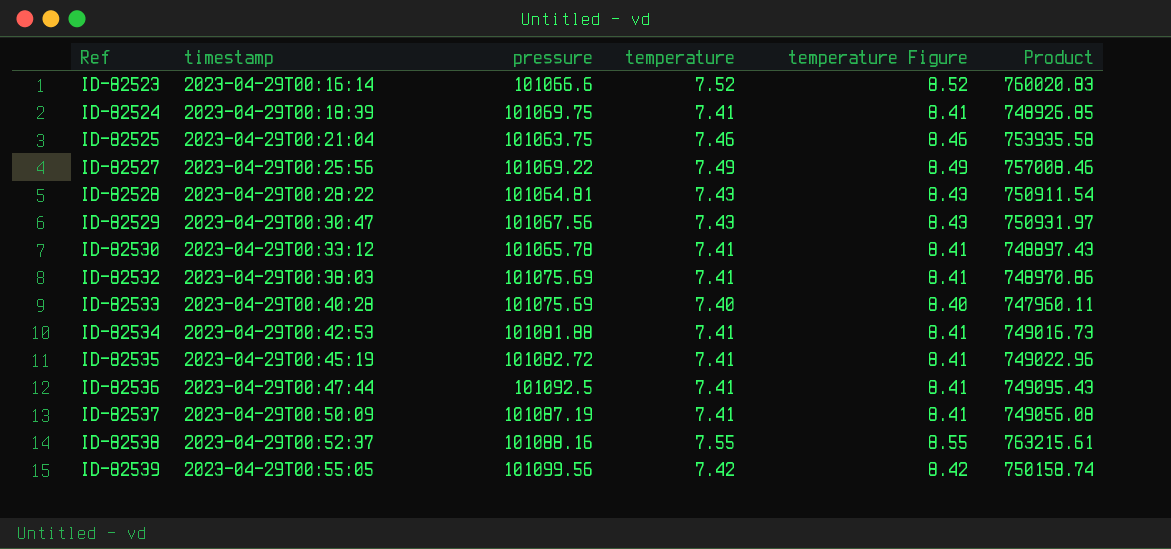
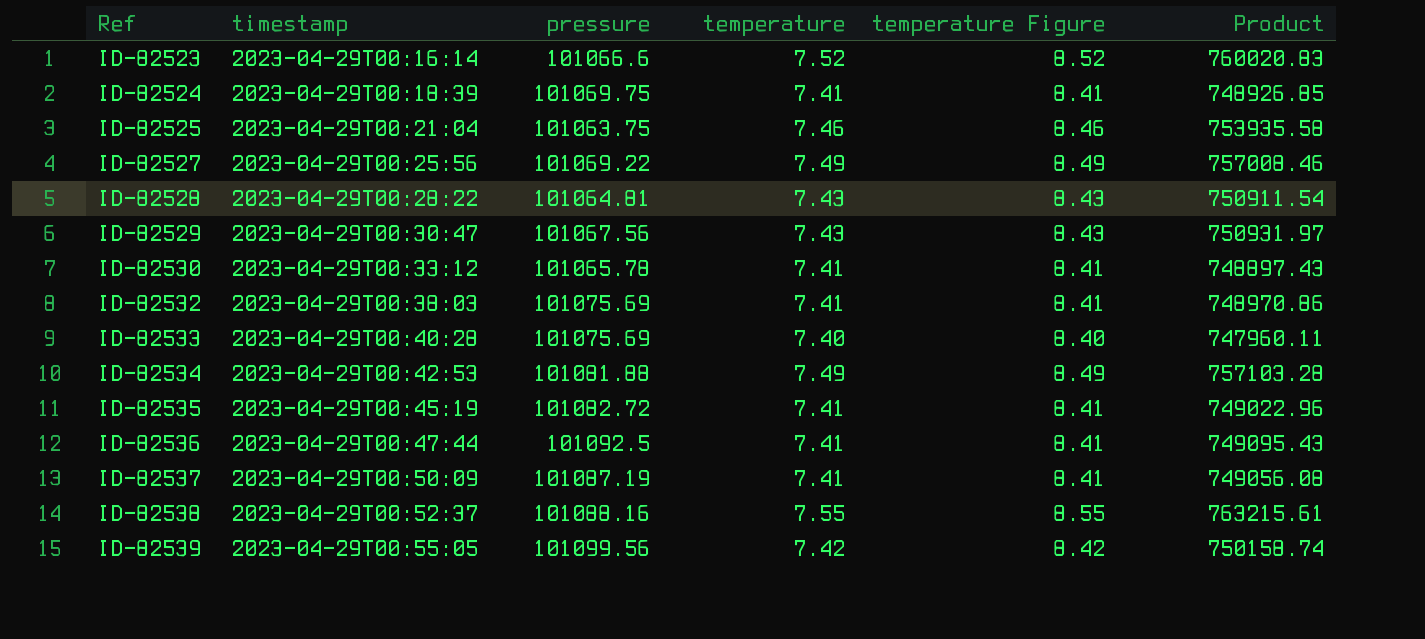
ID-82534 | temperature: 7.41 -> 7.49
ID-82534 | temperature Figure: 8.41 -> 8.49
ID-82534 | Product: 749016.73 -> 757103.28

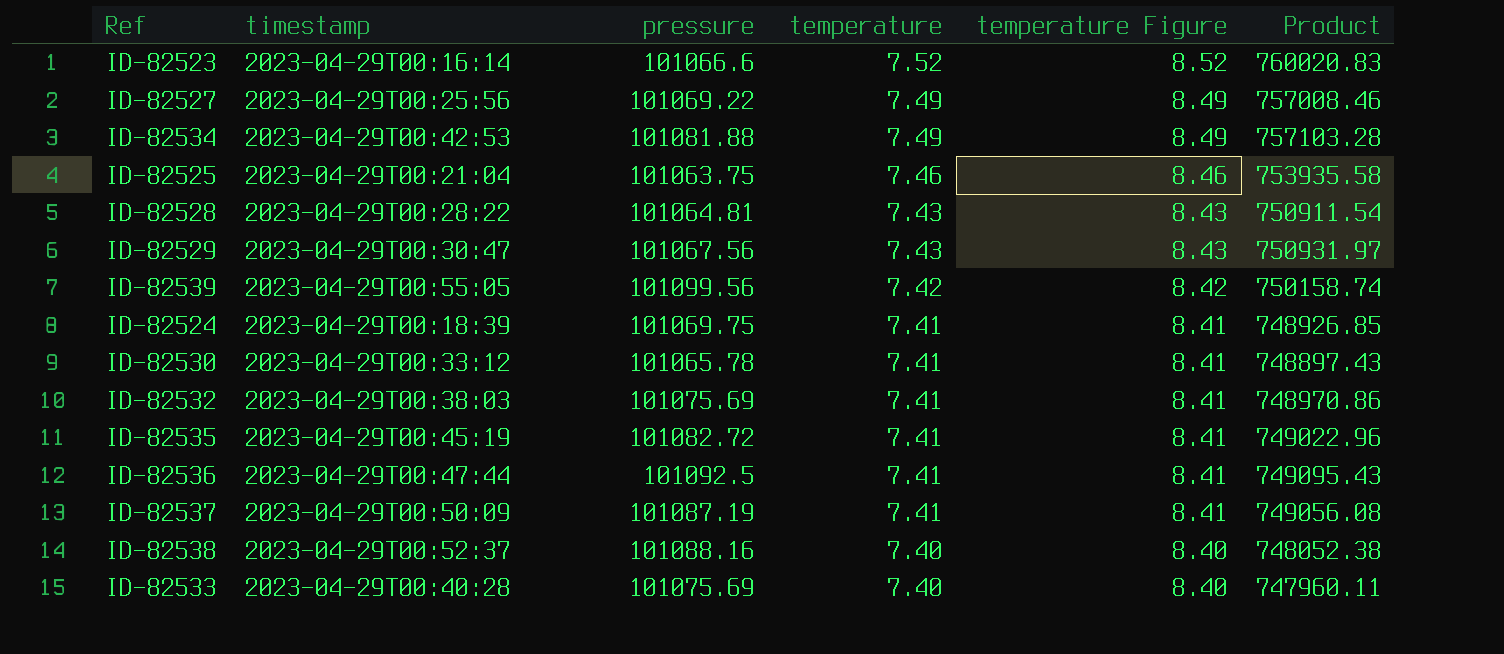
row order: Ref ascending -> temperature descending
ID-82538 | temperature: 7.55 -> 7.40
ID-82538 | temperature Figure: 8.55 -> 8.40
ID-82538 | Product: 763215.61 -> 748052.38

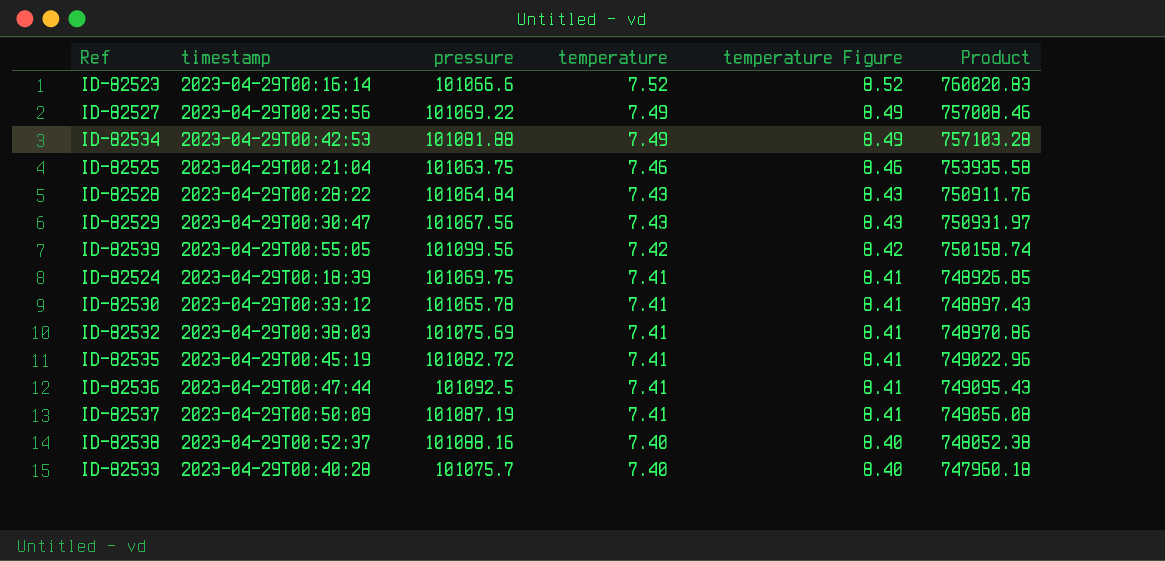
ID-82528 | pressure: 101064.81 -> 101064.84
ID-82528 | Product: 750911.54 -> 750911.76
ID-82533 | pressure: 101075.69 -> 101075.7
ID-82533 | Product: 747960.11 -> 747960.18

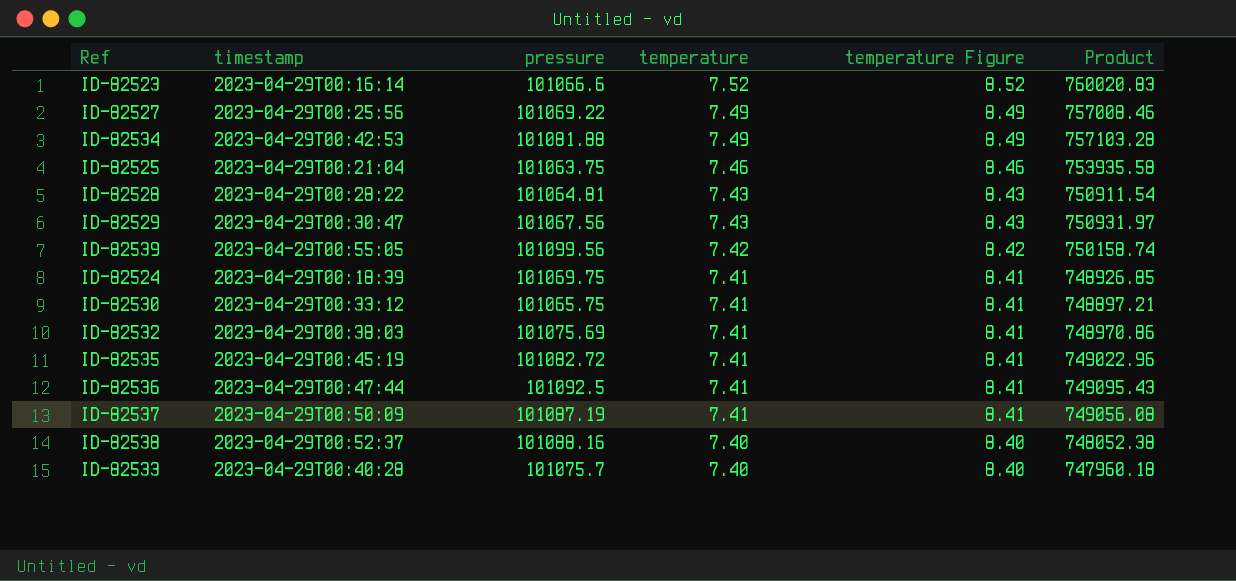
ID-82528 | pressure: 101064.84 -> 101064.81
ID-82528 | Product: 750911.76 -> 750911.54
ID-82530 | pressure: 101065.78 -> 101065.75
ID-82530 | Product: 748897.43 -> 748897.21

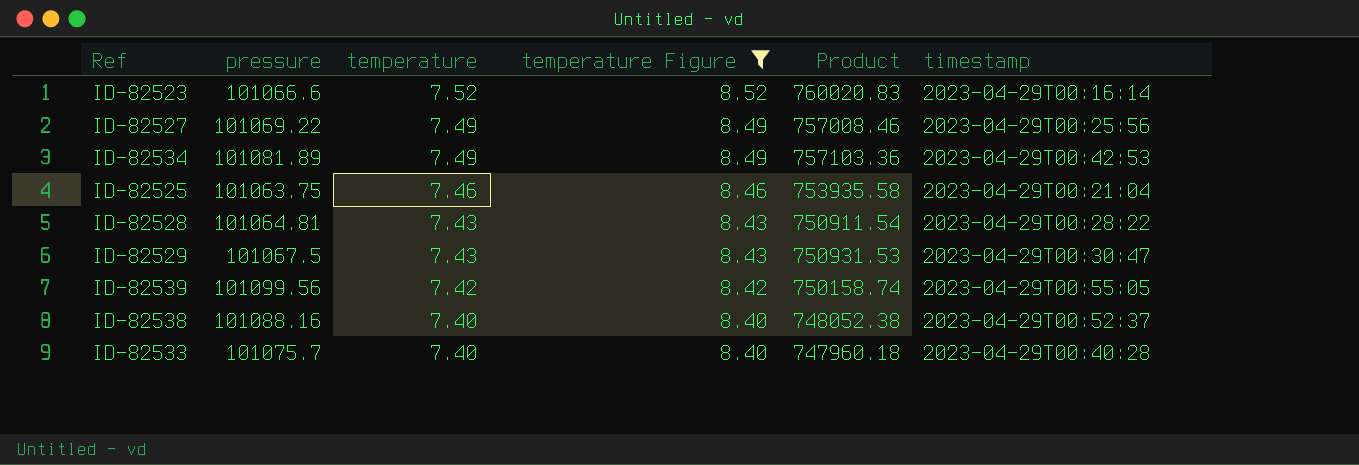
filter: none -> temperature Figure != 8.41
column timestamp | position: 2 -> 6
ID-82534 | pressure: 101081.88 -> 101081.89
ID-82534 | Product: 757103.28 -> 757103.36
ID-82529 | pressure: 101067.56 -> 101067.5
ID-82529 | Product: 750931.97 -> 750931.53

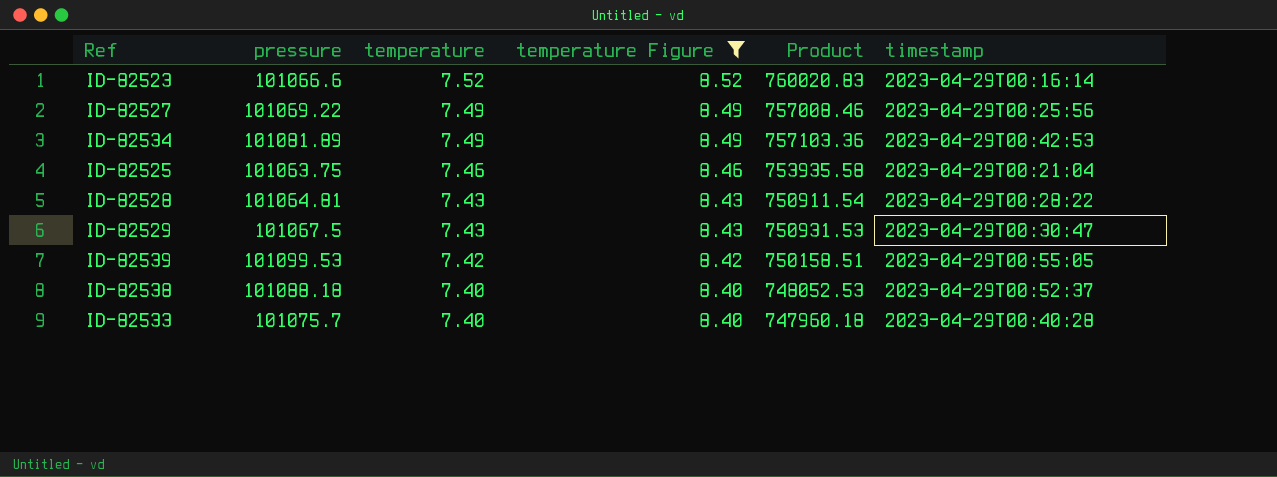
ID-82539 | pressure: 101099.56 -> 101099.53
ID-82539 | Product: 750158.74 -> 750158.51
ID-82538 | pressure: 101088.16 -> 101088.18
ID-82538 | Product: 748052.38 -> 748052.53

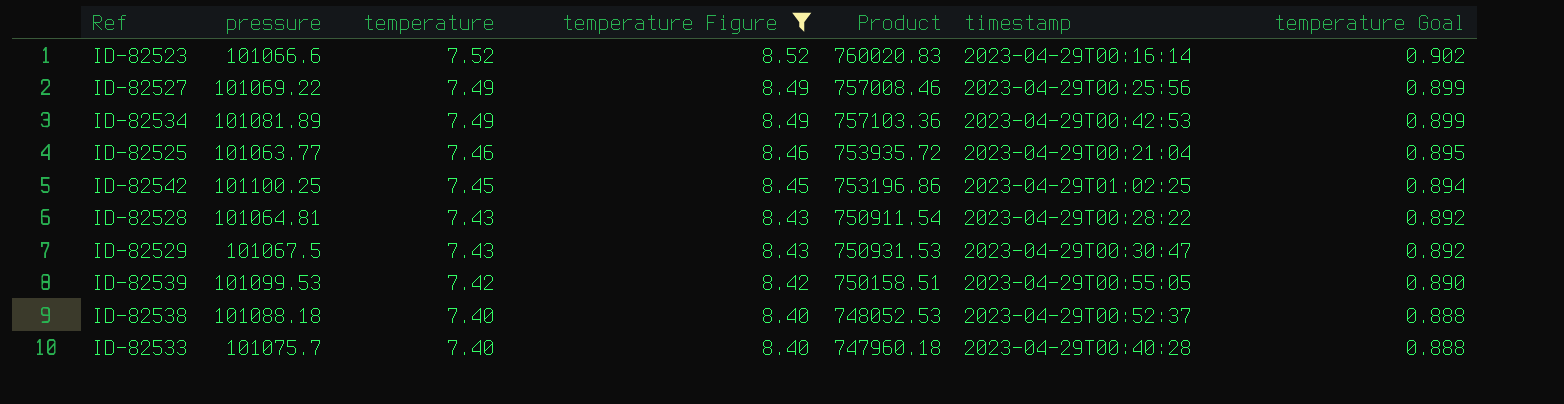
column temperature Goal | formula: none -> [temperature] * 0.12
ID-82525 | pressure: 101063.75 -> 101063.77
ID-82525 | Product: 753935.58 -> 753935.72
row ID-82542: none -> 101100.25 | 7.45 | 8.45 | 753196.86 | 2023-04-29T01:02:25 | 0.894

